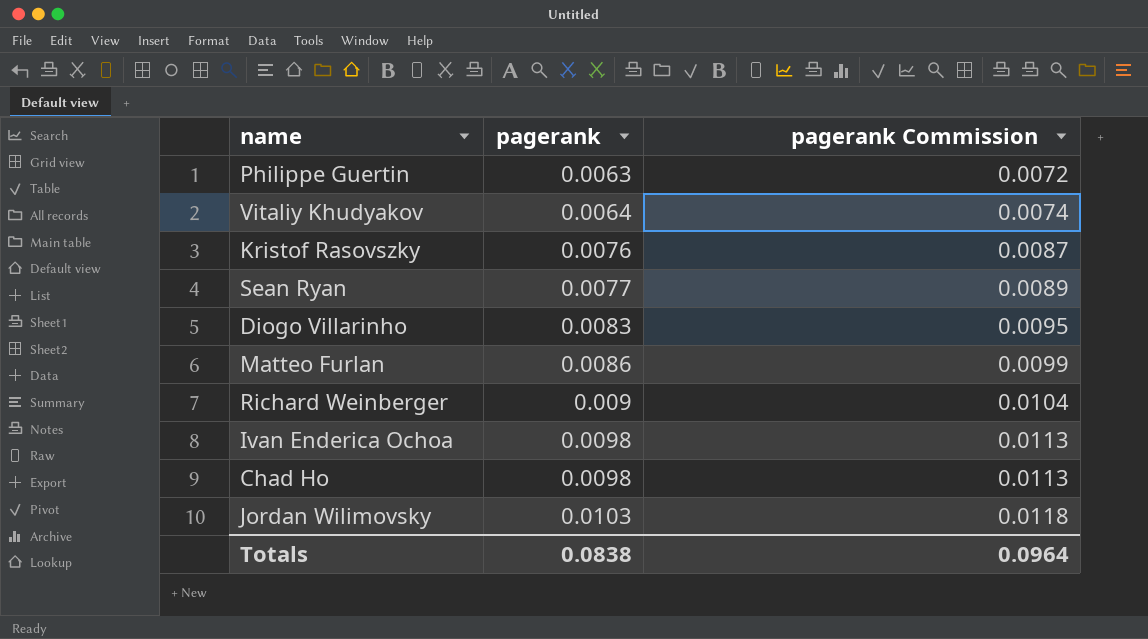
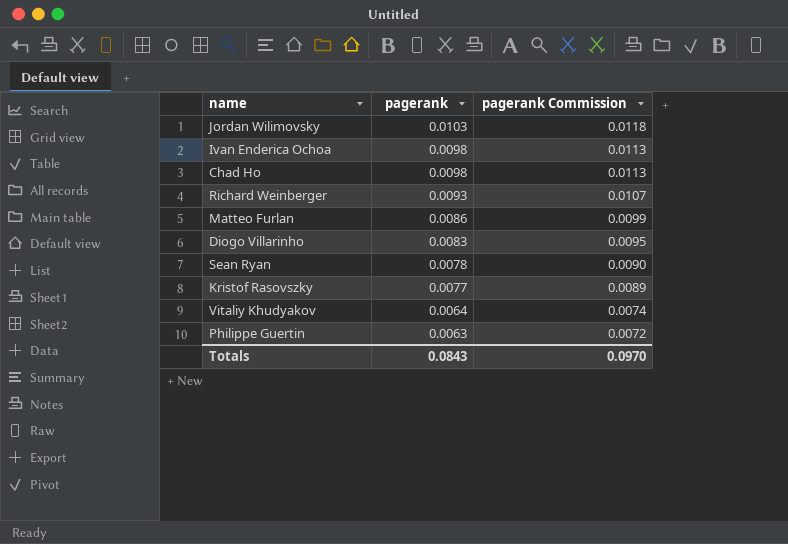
row order: pagerank ascending -> pagerank descending
Richard Weinberger | pagerank: 0.009 -> 0.0093
Richard Weinberger | pagerank Commission: 0.0104 -> 0.0107
Sean Ryan | pagerank: 0.0077 -> 0.0078
Sean Ryan | pagerank Commission: 0.0089 -> 0.0090
Kristof Rasovszky | pagerank: 0.0076 -> 0.0077
Kristof Rasovszky | pagerank Commission: 0.0087 -> 0.0089
Totals | pagerank: 0.0838 -> 0.0843
Totals | pagerank Commission: 0.0964 -> 0.0970

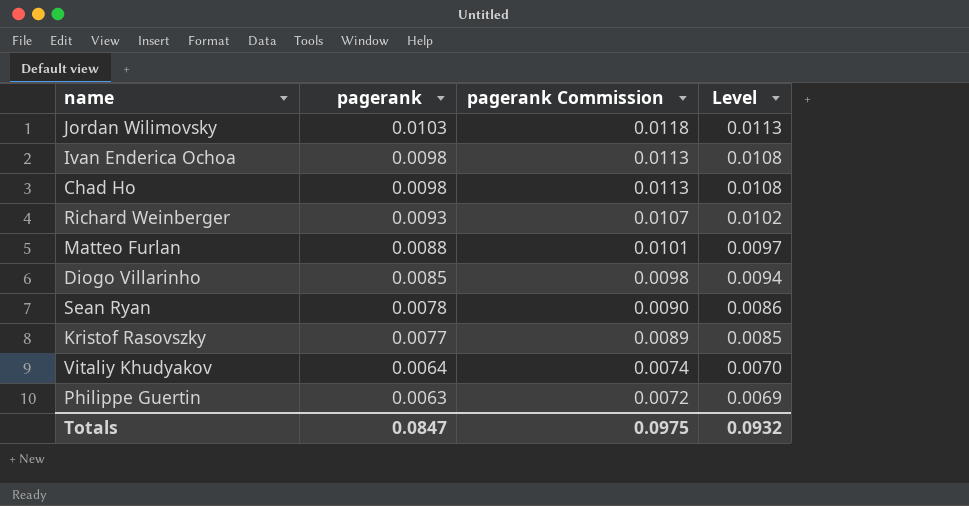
column Level | formula: none -> [pagerank] * 1.1
Matteo Furlan | pagerank: 0.0086 -> 0.0088
Matteo Furlan | pagerank Commission: 0.0099 -> 0.0101
Diogo Villarinho | pagerank: 0.0083 -> 0.0085
Diogo Villarinho | pagerank Commission: 0.0095 -> 0.0098
Totals | pagerank: 0.0843 -> 0.0847
Totals | pagerank Commission: 0.0970 -> 0.0975

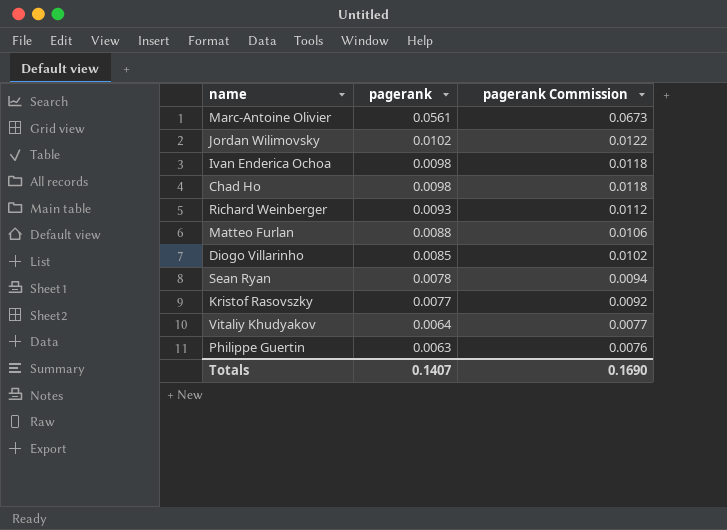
column Level | formula: [pagerank] * 1.1 -> none
column pagerank Commission | formula: [pagerank] * 1.15 -> [pagerank] * 1.2
row Marc-Antoine Olivier: none -> 0.0561 | 0.0673
Jordan Wilimovsky | pagerank: 0.0103 -> 0.0102
Totals | pagerank: 0.0847 -> 0.1407
Totals | pagerank Commission: 0.0975 -> 0.1690

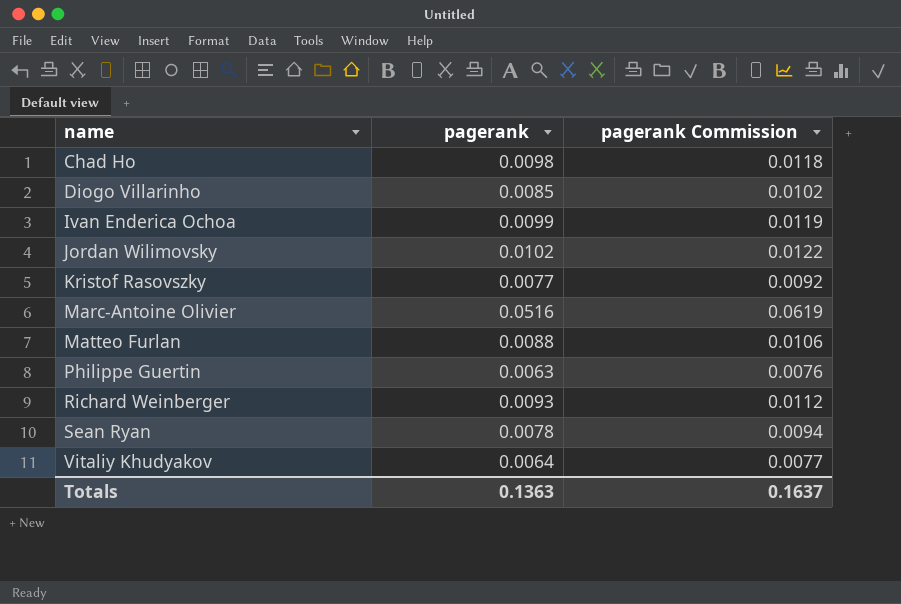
row order: pagerank descending -> name ascending
Ivan Enderica Ochoa | pagerank: 0.0098 -> 0.0099
Ivan Enderica Ochoa | pagerank Commission: 0.0118 -> 0.0119
Marc-Antoine Olivier | pagerank: 0.0561 -> 0.0516
Marc-Antoine Olivier | pagerank Commission: 0.0673 -> 0.0619
Totals | pagerank: 0.1407 -> 0.1363
Totals | pagerank Commission: 0.1690 -> 0.1637

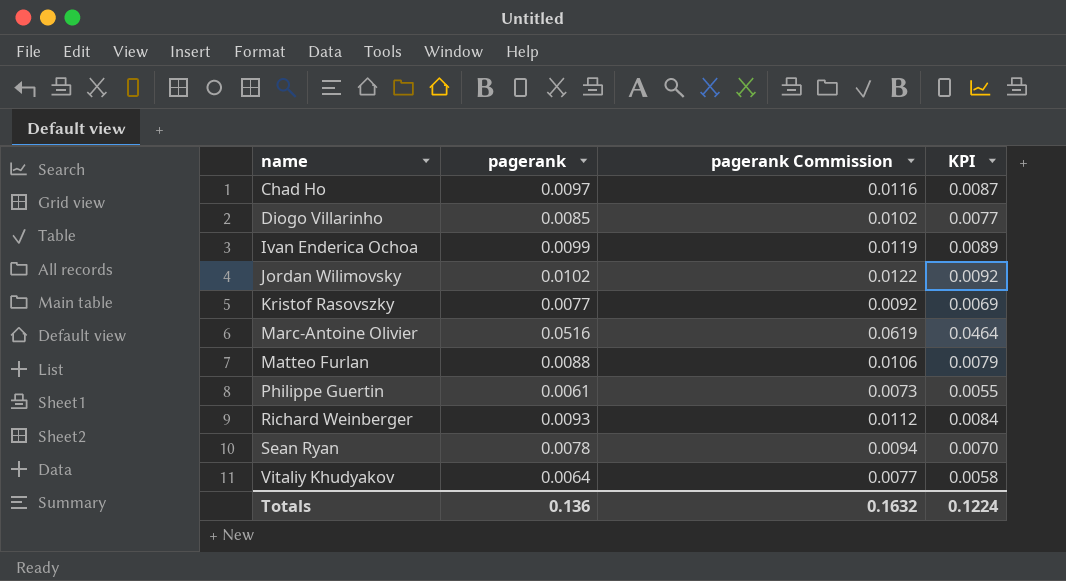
column KPI | formula: none -> [pagerank] * 0.9
Chad Ho | pagerank: 0.0098 -> 0.0097
Chad Ho | pagerank Commission: 0.0118 -> 0.0116
Philippe Guertin | pagerank: 0.0063 -> 0.0061
Philippe Guertin | pagerank Commission: 0.0076 -> 0.0073
Totals | pagerank: 0.1363 -> 0.136
Totals | pagerank Commission: 0.1637 -> 0.1632

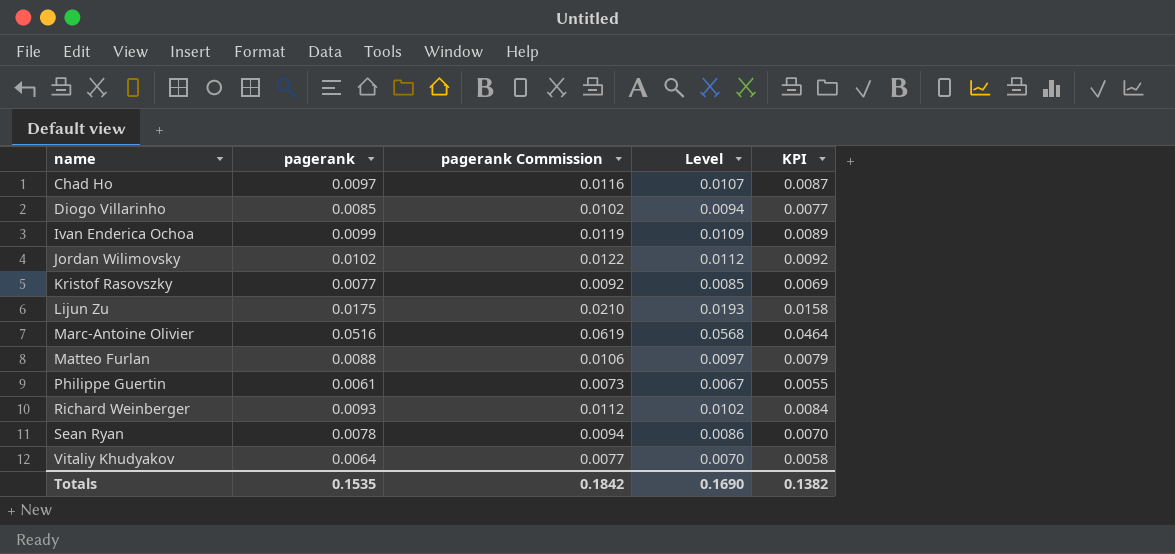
column Level | formula: none -> [pagerank] * 1.1
row Lijun Zu: none -> 0.0175 | 0.0210 | 0.0193 | 0.0158
Totals | pagerank: 0.136 -> 0.1535
Totals | pagerank Commission: 0.1632 -> 0.1842
Totals | KPI: 0.1224 -> 0.1382

